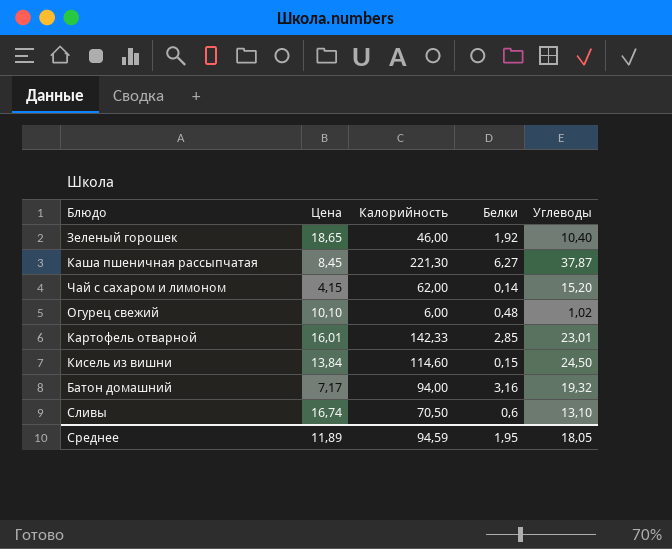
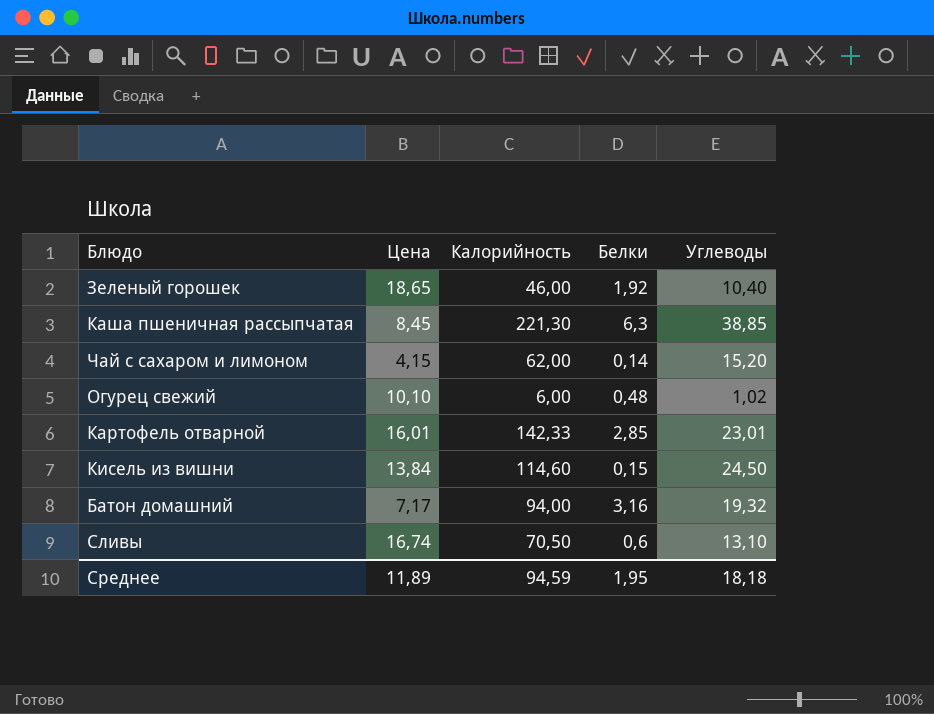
Каша пшеничная рассыпчатая | Белки: 6,27 -> 6,3
Каша пшеничная рассыпчатая | Углеводы: 37,87 -> 38,85
Среднее | Углеводы: 18,05 -> 18,18

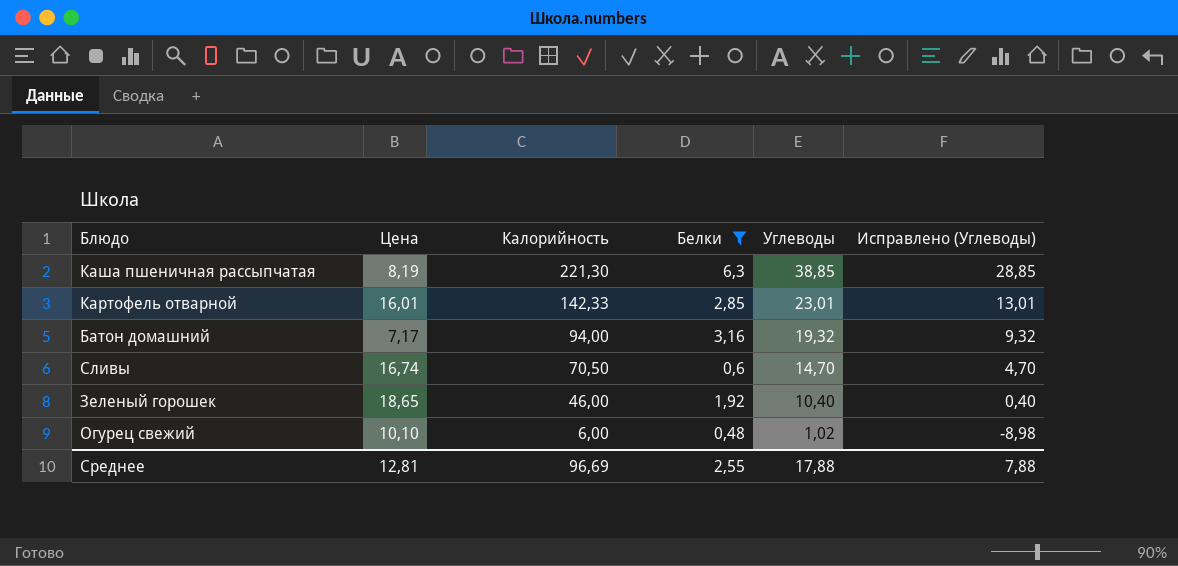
filter: none -> Белки >= 0,48
row order: none -> Калорийность descending
column Исправлено (Углеводы) | formula: none -> [Углеводы] - 10
Каша пшеничная рассыпчатая | Цена: 8,45 -> 8,19
Сливы | Углеводы: 13,10 -> 14,70
Среднее | Цена: 11,89 -> 12,81
Среднее | Калорийность: 94,59 -> 96,69
Среднее | Белки: 1,95 -> 2,55
Среднее | Углеводы: 18,18 -> 17,88

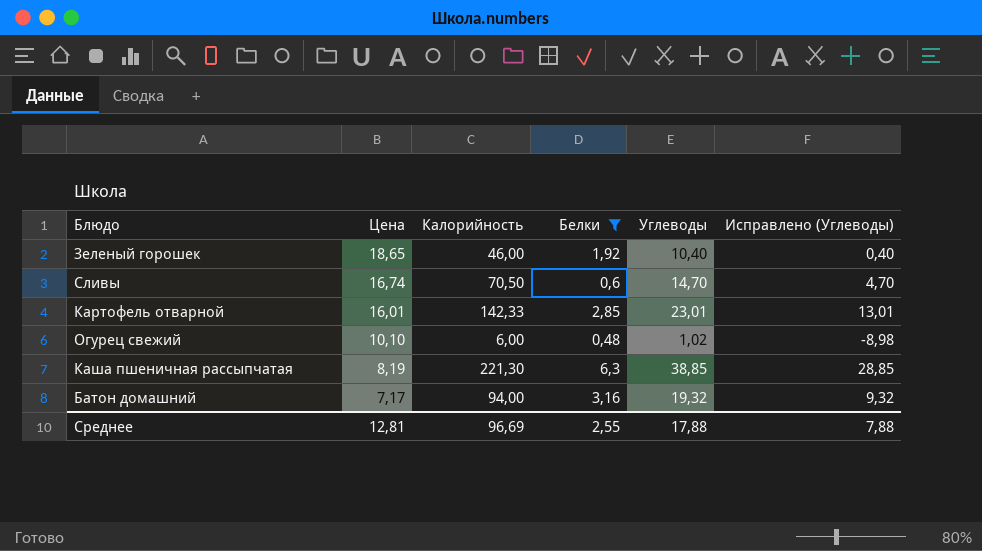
row order: Калорийность descending -> Цена descending

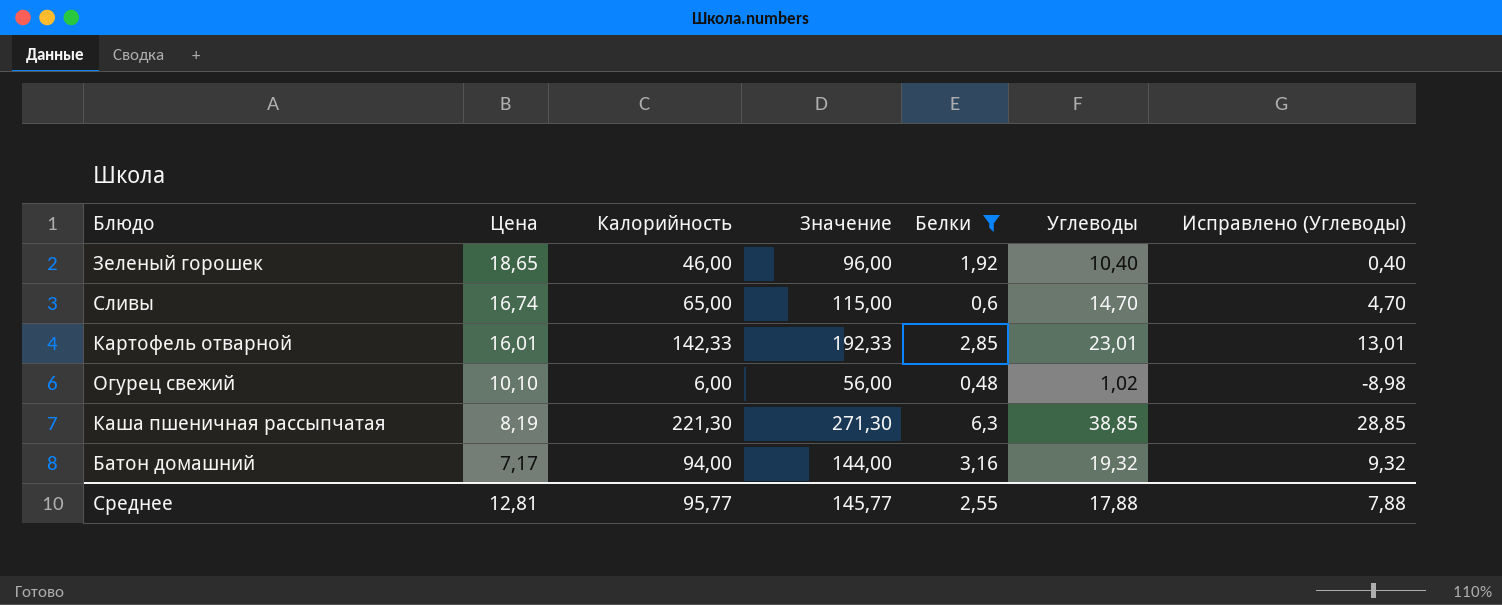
column Значение | formula: none -> [Калорийность] + 50
Сливы | Калорийность: 70,50 -> 65,00
Среднее | Калорийность: 96,69 -> 95,77

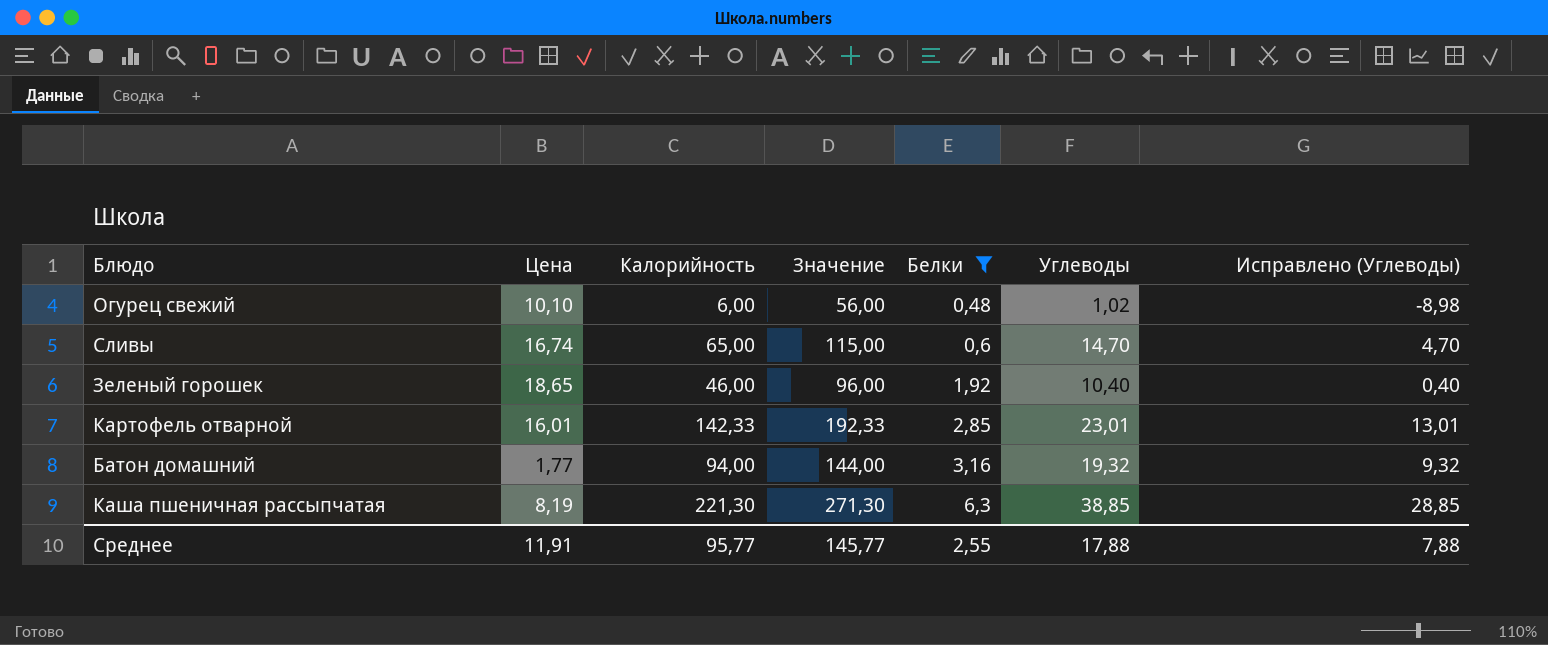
row order: Цена descending -> Белки ascending
Батон домашний | Цена: 7,17 -> 1,77
Среднее | Цена: 12,81 -> 11,91

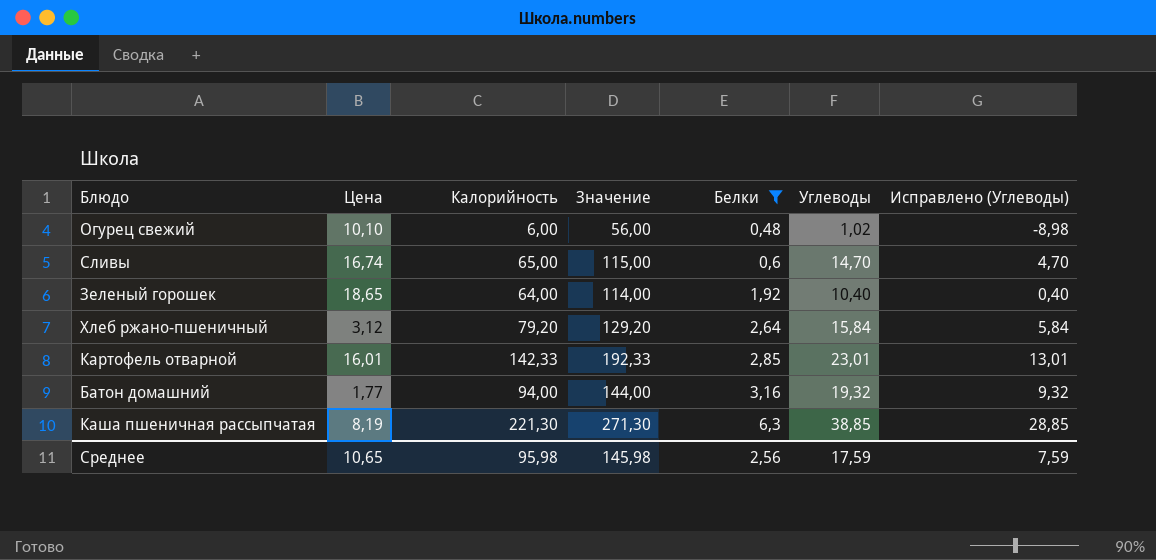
Зеленый горошек | Калорийность: 46,00 -> 64,00
Зеленый горошек | Значение: 96,00 -> 114,00
row Хлеб ржано-пшеничный: none -> 3,12 | 79,20 | 129,20 | 2,64 | 15,84 | 5,84
Среднее | Цена: 11,91 -> 10,65
Среднее | Калорийность: 95,77 -> 95,98
Среднее | Значение: 145,77 -> 145,98
Среднее | Белки: 2,55 -> 2,56
Среднее | Углеводы: 17,88 -> 17,59
Среднее | Исправлено (Углеводы): 7,88 -> 7,59

